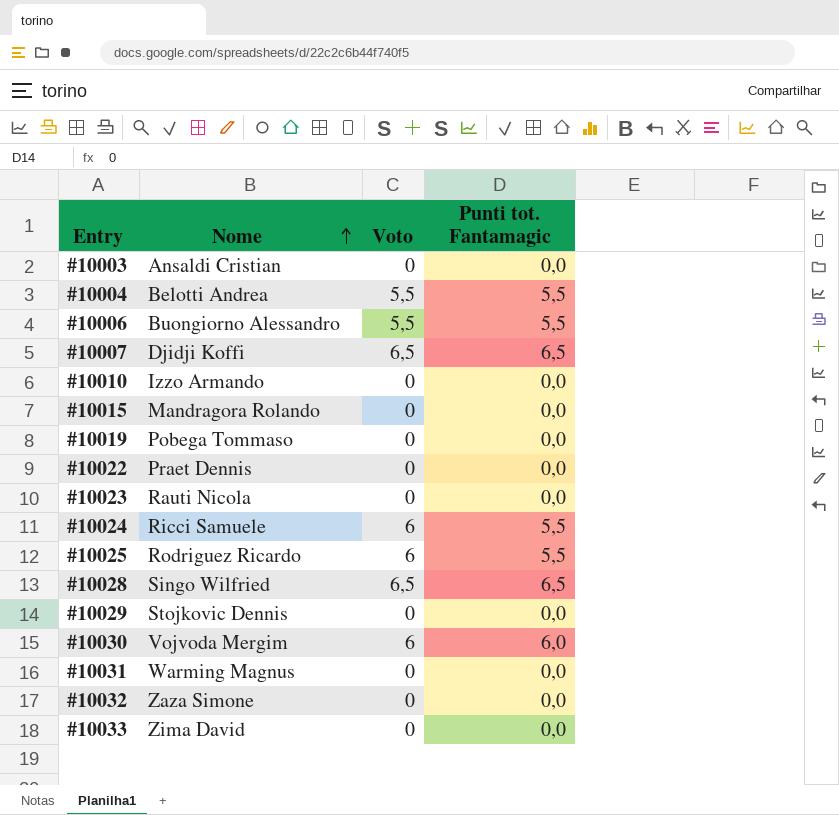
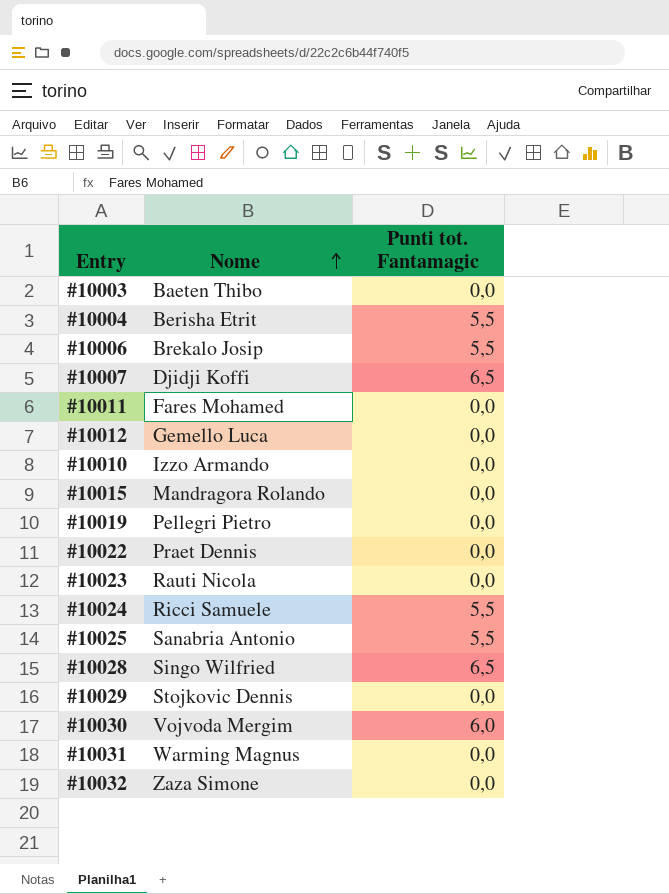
column Voto | position: 3 -> none
row #10033: Zima David | 0 | 0,0 -> none
#10003 | Nome: Ansaldi Cristian -> Baeten Thibo
#10004 | Nome: Belotti Andrea -> Berisha Etrit
#10006 | Nome: Buongiorno Alessandro -> Brekalo Josip
row #10011: none -> Fares Mohamed | 0,0
row #10012: none -> Gemello Luca | 0,0
#10019 | Nome: Pobega Tommaso -> Pellegri Pietro
#10025 | Nome: Rodriguez Ricardo -> Sanabria Antonio

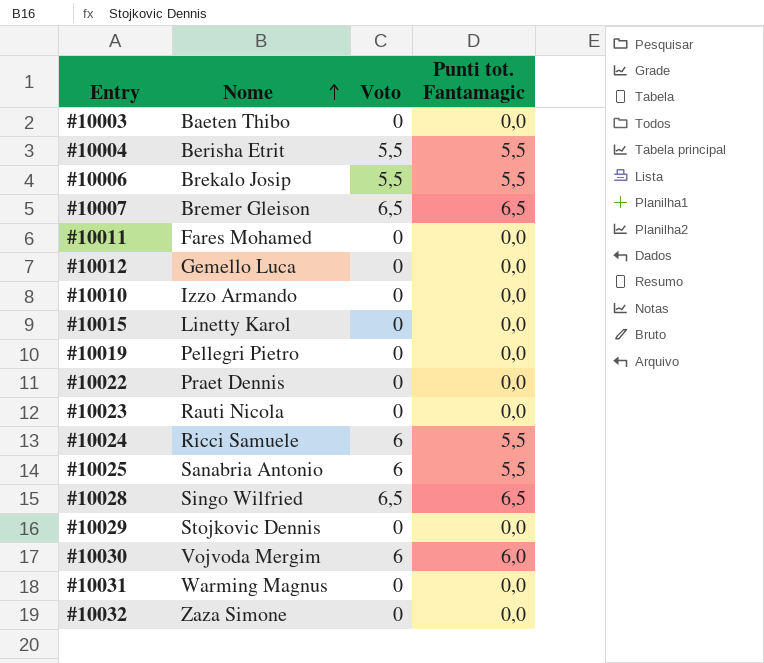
column Voto | position: none -> 3
#10007 | Nome: Djidji Koffi -> Bremer Gleison
#10015 | Nome: Mandragora Rolando -> Linetty Karol

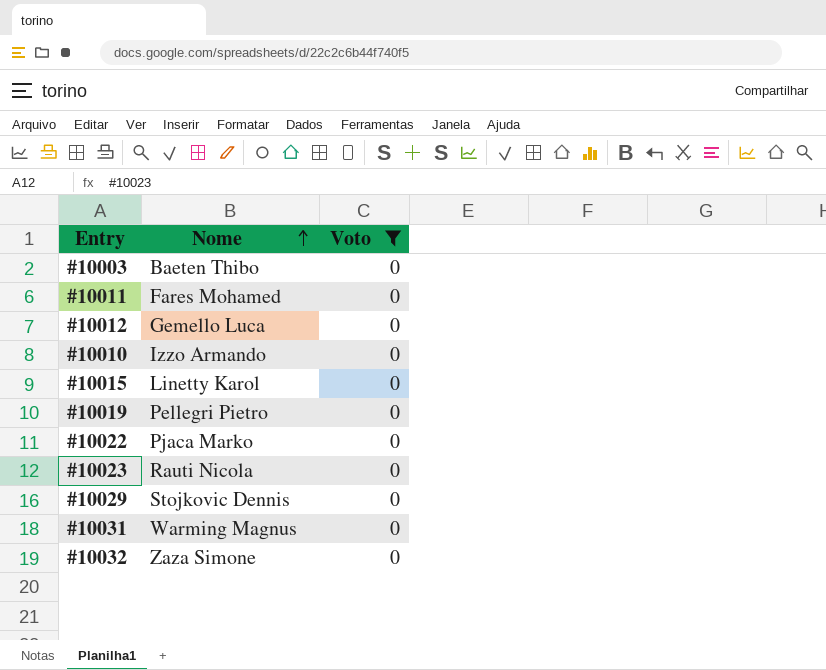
filter: none -> Voto = 0
column Punti tot. Fantamagic | position: 4 -> none
#10022 | Nome: Praet Dennis -> Pjaca Marko

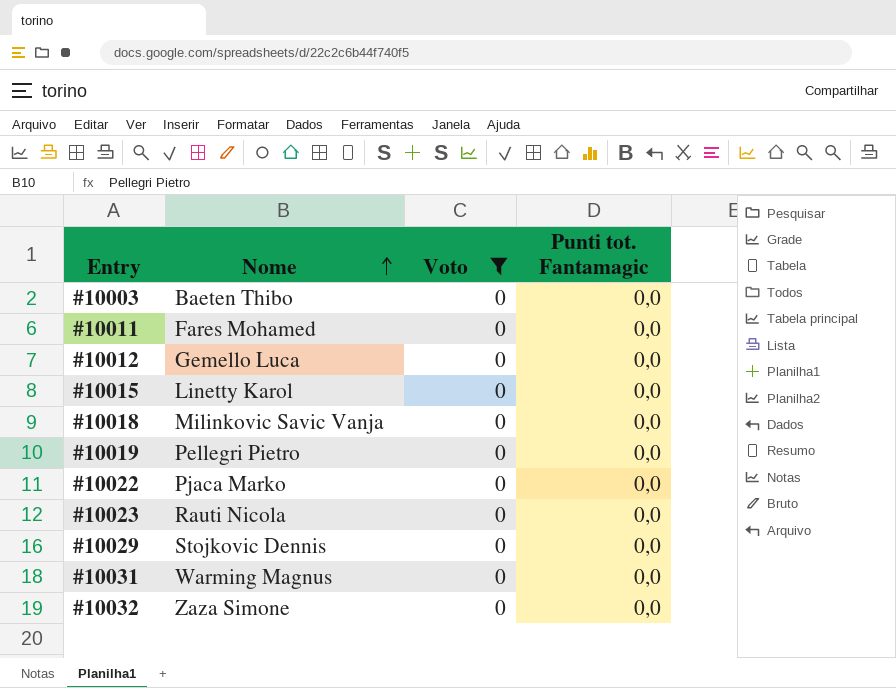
column Punti tot. Fantamagic | position: none -> 4
row #10010: Izzo Armando | 0 -> none
row #10018: none -> Milinkovic Savic Vanja | 0 | 0,0

